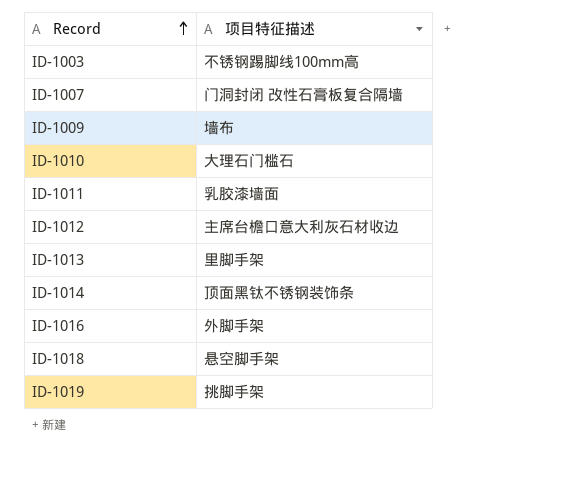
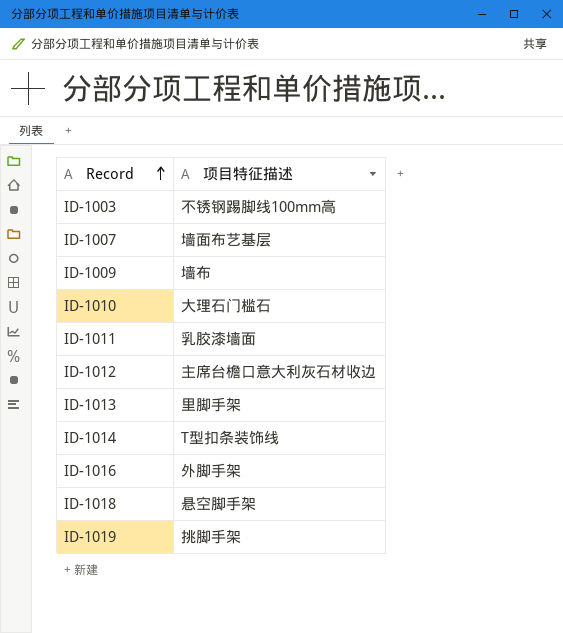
ID-1007 | 项目特征描述: 门洞封闭 改性石膏板复合隔墙 -> 墙面布艺基层
ID-1014 | 项目特征描述: 顶面黑钛不锈钢装饰条 -> T型扣条装饰线

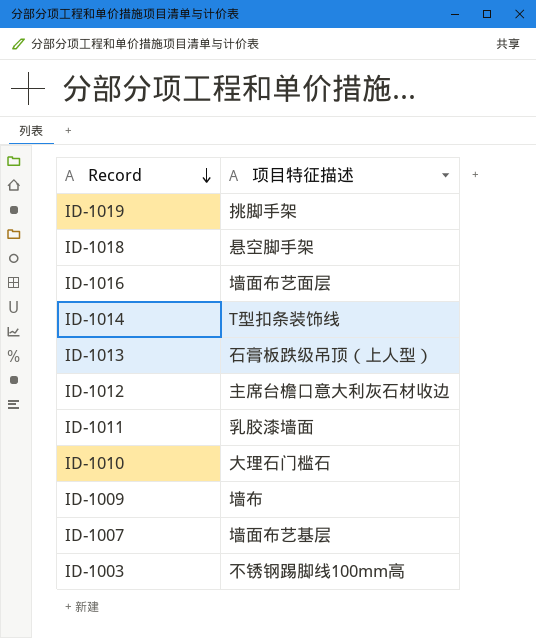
row order: Record ascending -> Record descending
ID-1016 | 项目特征描述: 外脚手架 -> 墙面布艺面层
ID-1013 | 项目特征描述: 里脚手架 -> 石膏板跌级吊顶（上人型）

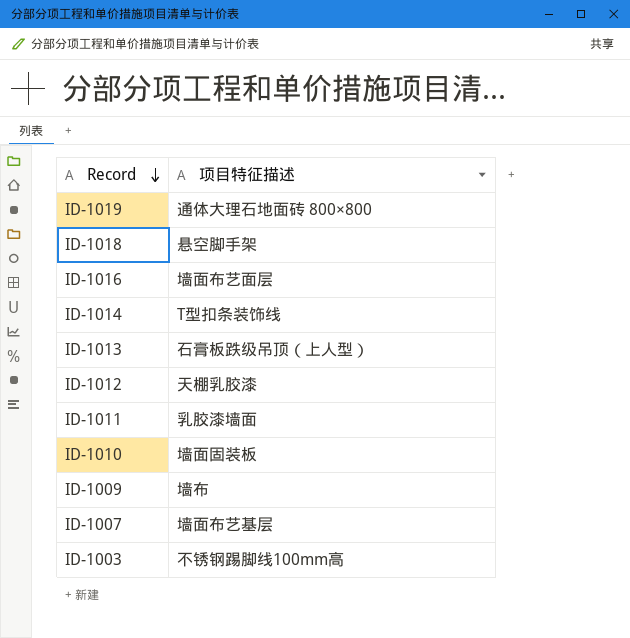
ID-1019 | 项目特征描述: 挑脚手架 -> 通体大理石地面砖 800×800
ID-1012 | 项目特征描述: 主席台檐口意大利灰石材收边 -> 天棚乳胶漆
ID-1010 | 项目特征描述: 大理石门槛石 -> 墙面固装板

